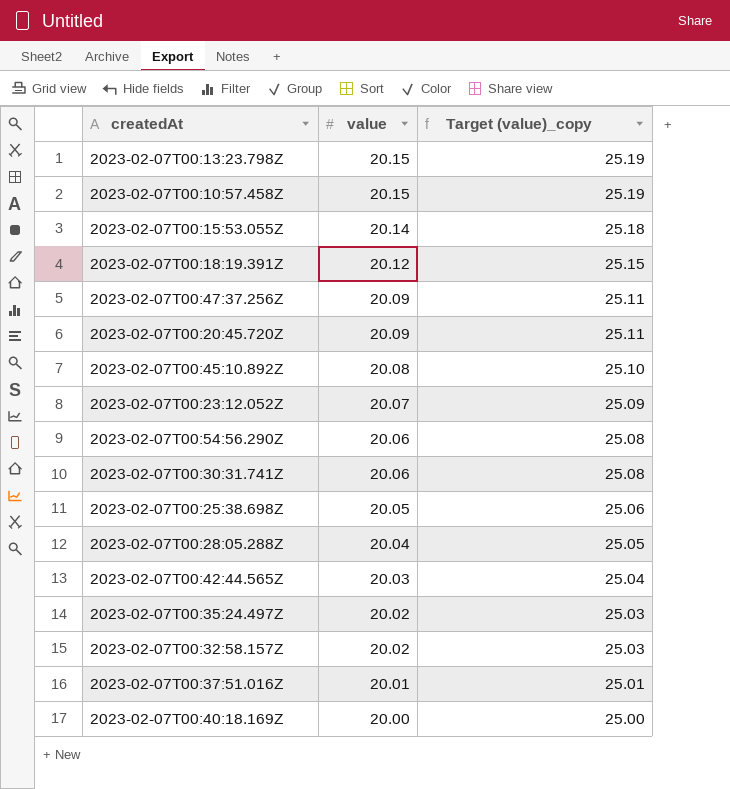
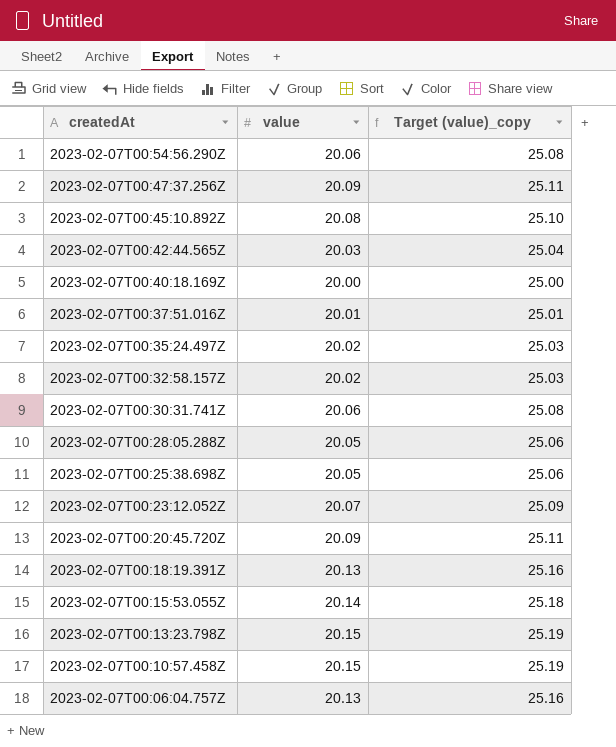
row order: value descending -> createdAt descending
2023-02-07T00:28:05.288Z | value: 20.04 -> 20.05
2023-02-07T00:28:05.288Z | Target (value)_copy: 25.05 -> 25.06
2023-02-07T00:18:19.391Z | value: 20.12 -> 20.13
2023-02-07T00:18:19.391Z | Target (value)_copy: 25.15 -> 25.16
row 2023-02-07T00:06:04.757Z: none -> 20.13 | 25.16

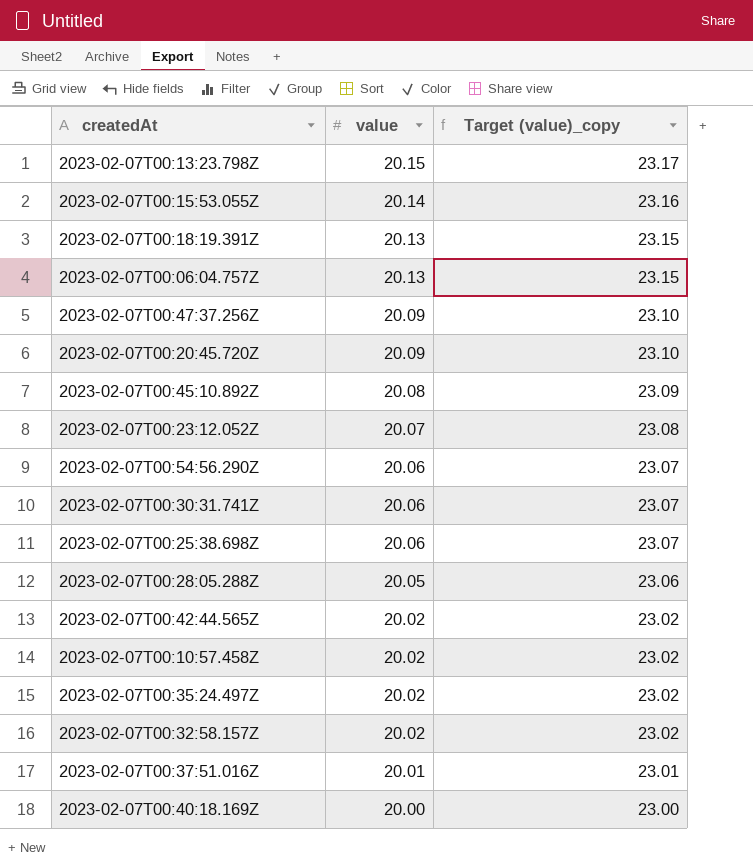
row order: createdAt descending -> value descending
column Target (value)_copy | formula: [value] * 1.25 -> [value] * 1.15
2023-02-07T00:25:38.698Z | value: 20.05 -> 20.06
2023-02-07T00:42:44.565Z | value: 20.03 -> 20.02
2023-02-07T00:10:57.458Z | value: 20.15 -> 20.02

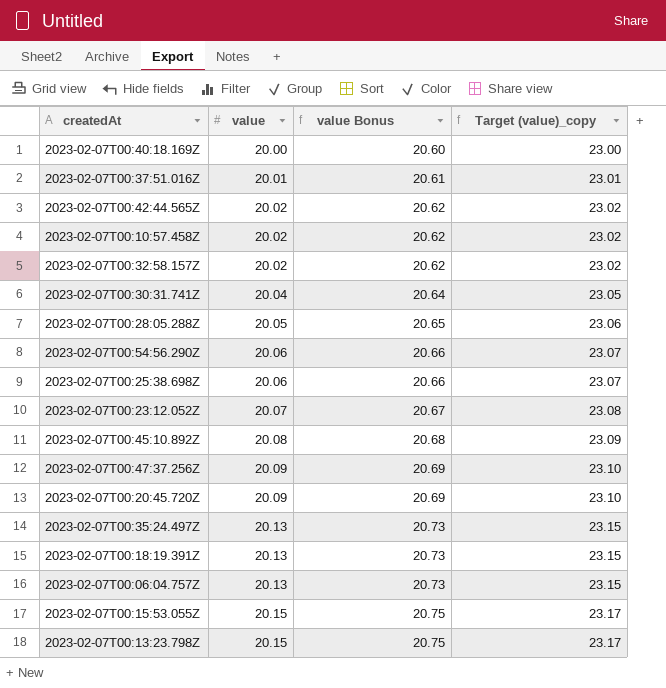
row order: value descending -> value ascending
column value Bonus | formula: none -> [value] * 1.03
2023-02-07T00:30:31.741Z | value: 20.06 -> 20.04
2023-02-07T00:30:31.741Z | Target (value)_copy: 23.07 -> 23.05
2023-02-07T00:35:24.497Z | value: 20.02 -> 20.13
2023-02-07T00:35:24.497Z | Target (value)_copy: 23.02 -> 23.15
2023-02-07T00:15:53.055Z | value: 20.14 -> 20.15
2023-02-07T00:15:53.055Z | Target (value)_copy: 23.16 -> 23.17

